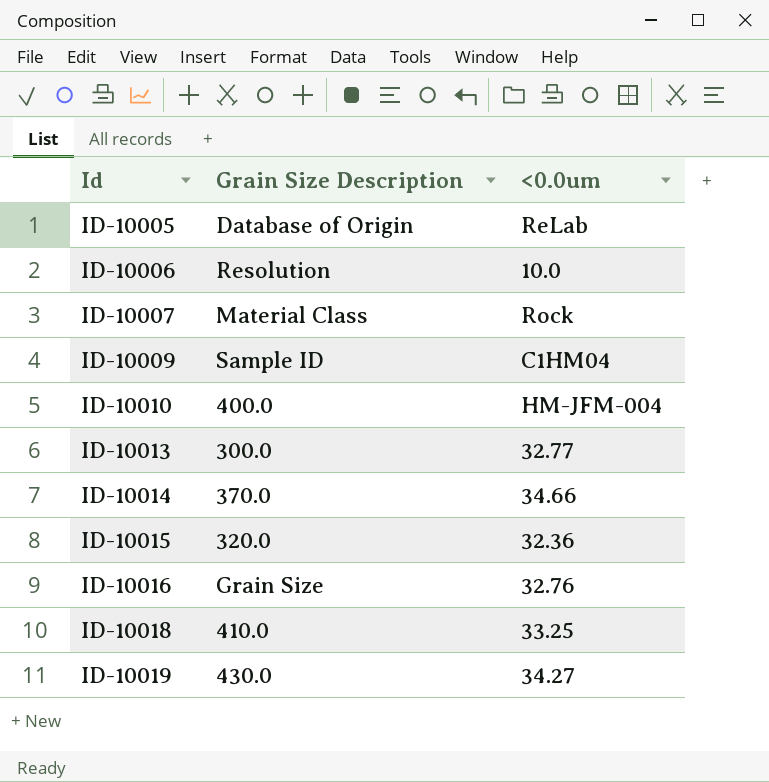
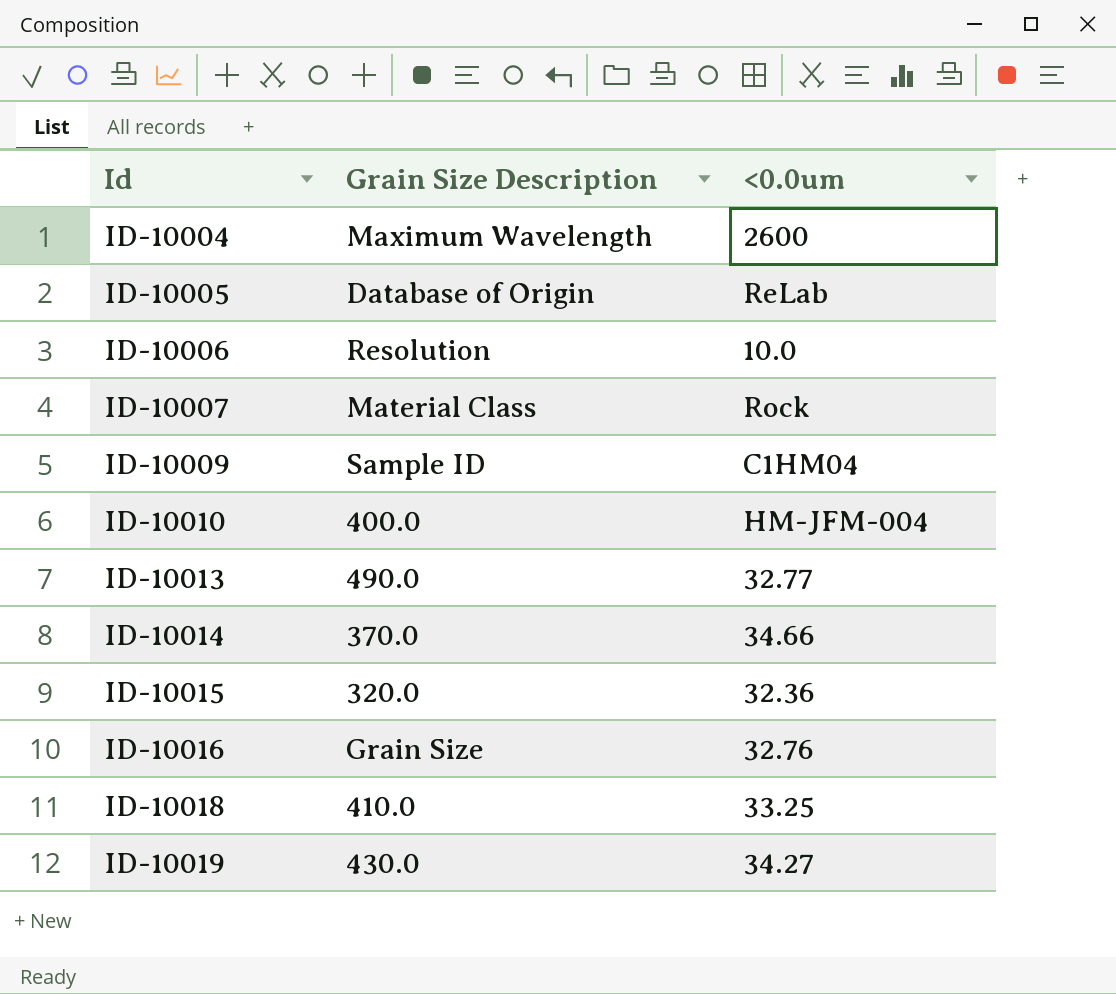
row ID-10004: none -> Maximum Wavelength | 2600
ID-10013 | Grain Size Description: 300.0 -> 490.0

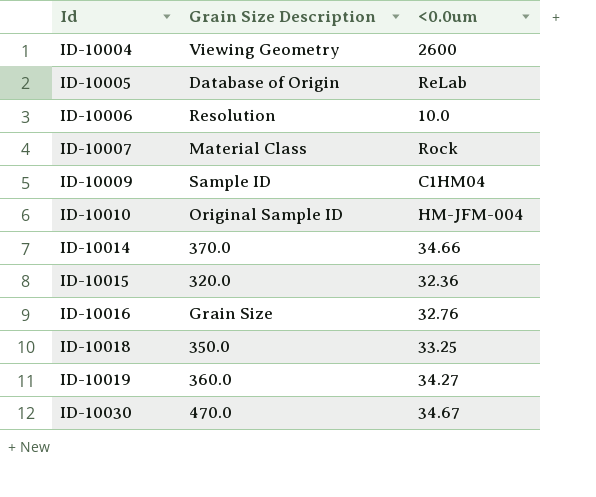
row ID-10013: 490.0 | 32.77 -> none
ID-10004 | Grain Size Description: Maximum Wavelength -> Viewing Geometry
ID-10010 | Grain Size Description: 400.0 -> Original Sample ID
ID-10018 | Grain Size Description: 410.0 -> 350.0
ID-10019 | Grain Size Description: 430.0 -> 360.0
row ID-10030: none -> 470.0 | 34.67

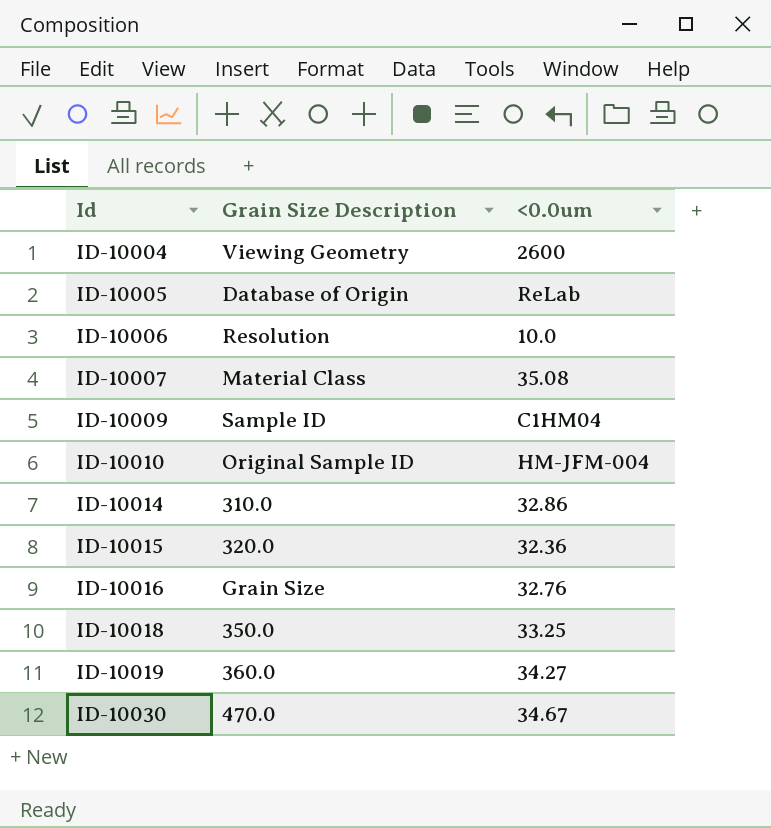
ID-10007 | <0.0um: Rock -> 35.08
ID-10014 | Grain Size Description: 370.0 -> 310.0
ID-10014 | <0.0um: 34.66 -> 32.86

